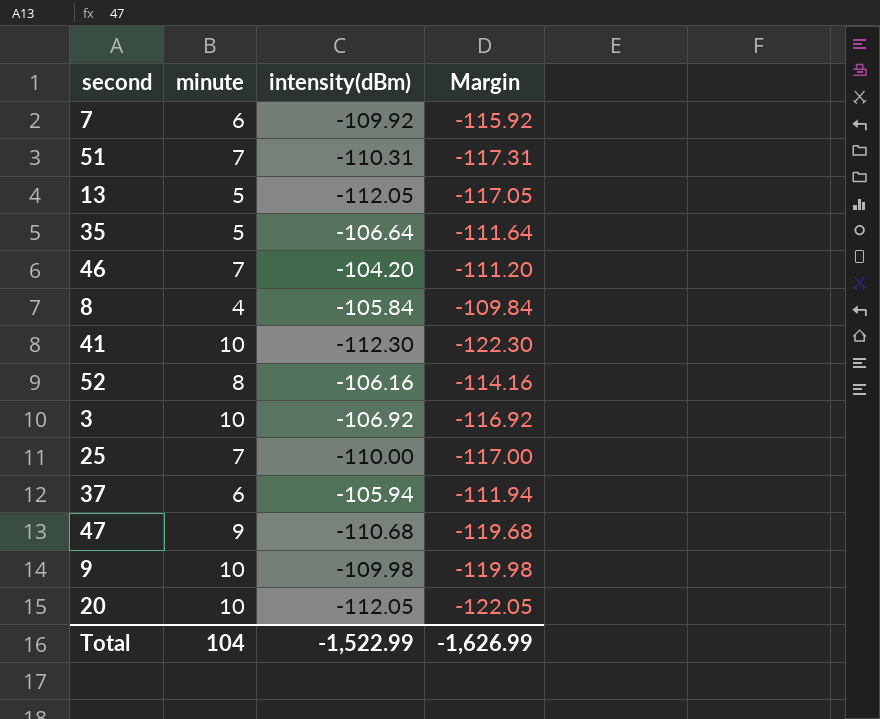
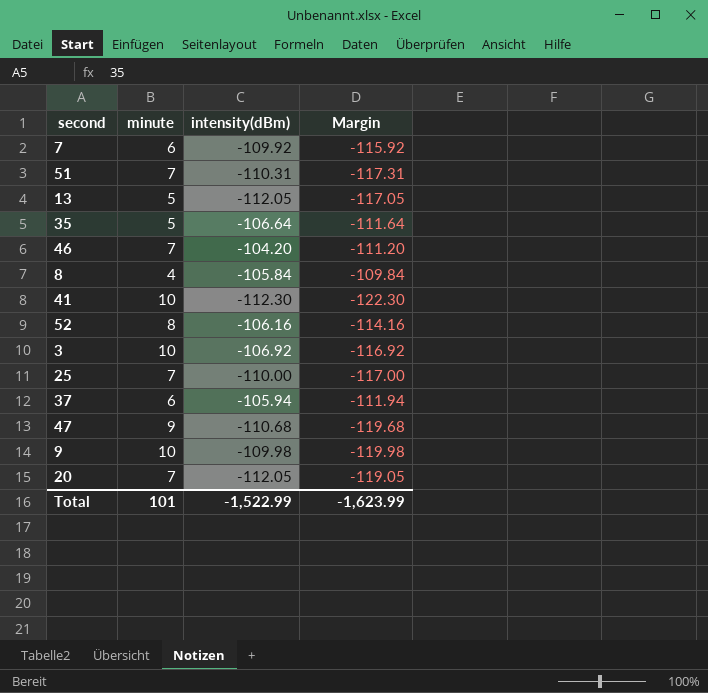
20 | minute: 10 -> 7
20 | Margin: -122.05 -> -119.05
Total | minute: 104 -> 101
Total | Margin: -1,626.99 -> -1,623.99

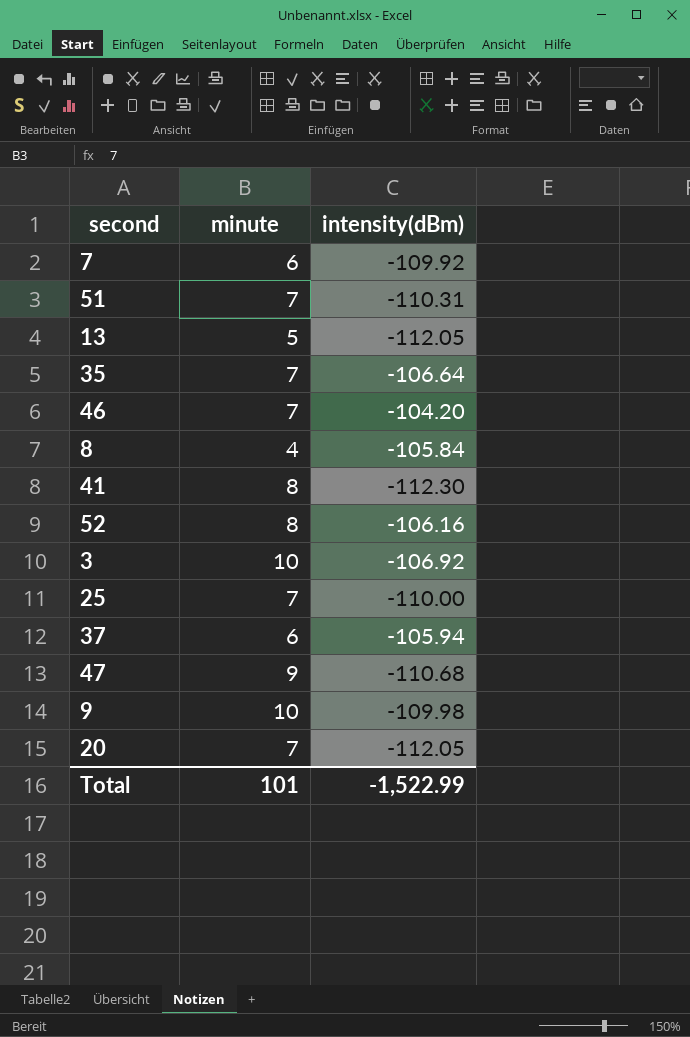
column Margin | formula: [intensity(dBm)] - [minute] -> none
35 | minute: 5 -> 7
41 | minute: 10 -> 8

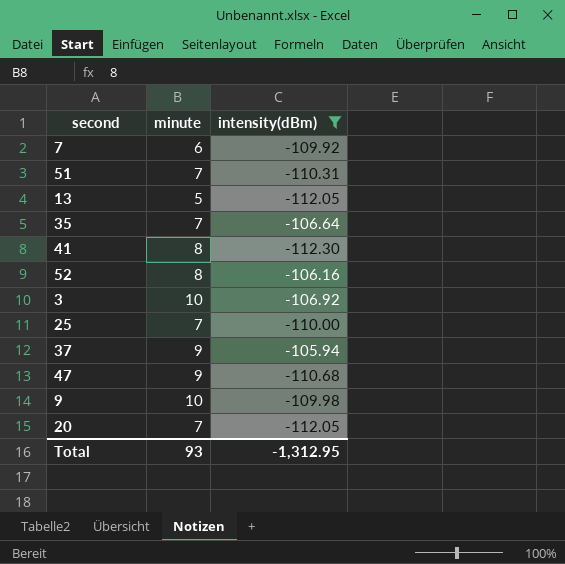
filter: none -> intensity(dBm) <= -105.94
37 | minute: 6 -> 9
Total | minute: 101 -> 93
Total | intensity(dBm): -1,522.99 -> -1,312.95

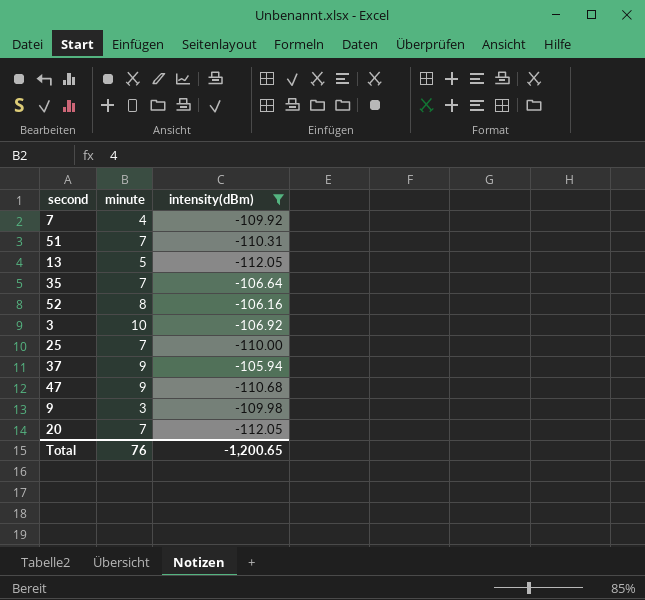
row 41: 8 | -112.30 -> none
7 | minute: 6 -> 4
9 | minute: 10 -> 3
Total | minute: 93 -> 76
Total | intensity(dBm): -1,312.95 -> -1,200.65

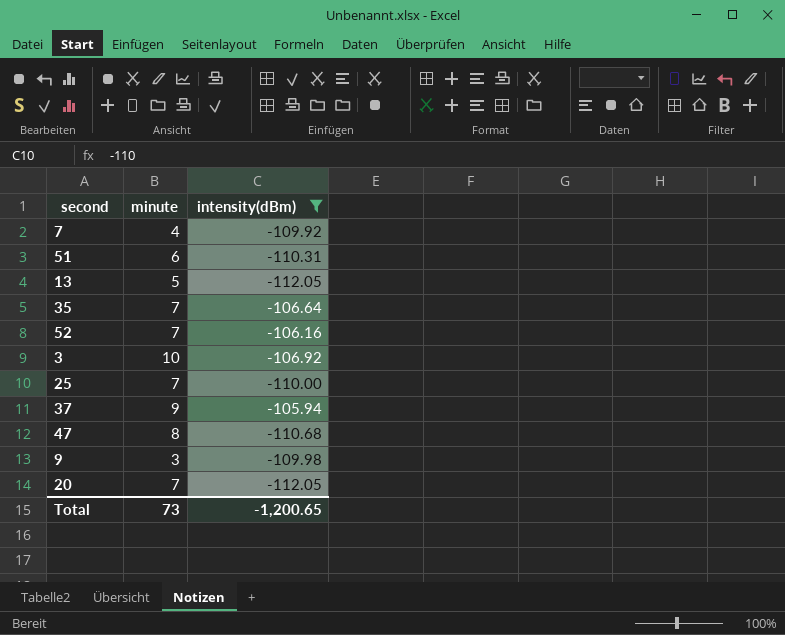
51 | minute: 7 -> 6
52 | minute: 8 -> 7
47 | minute: 9 -> 8
Total | minute: 76 -> 73

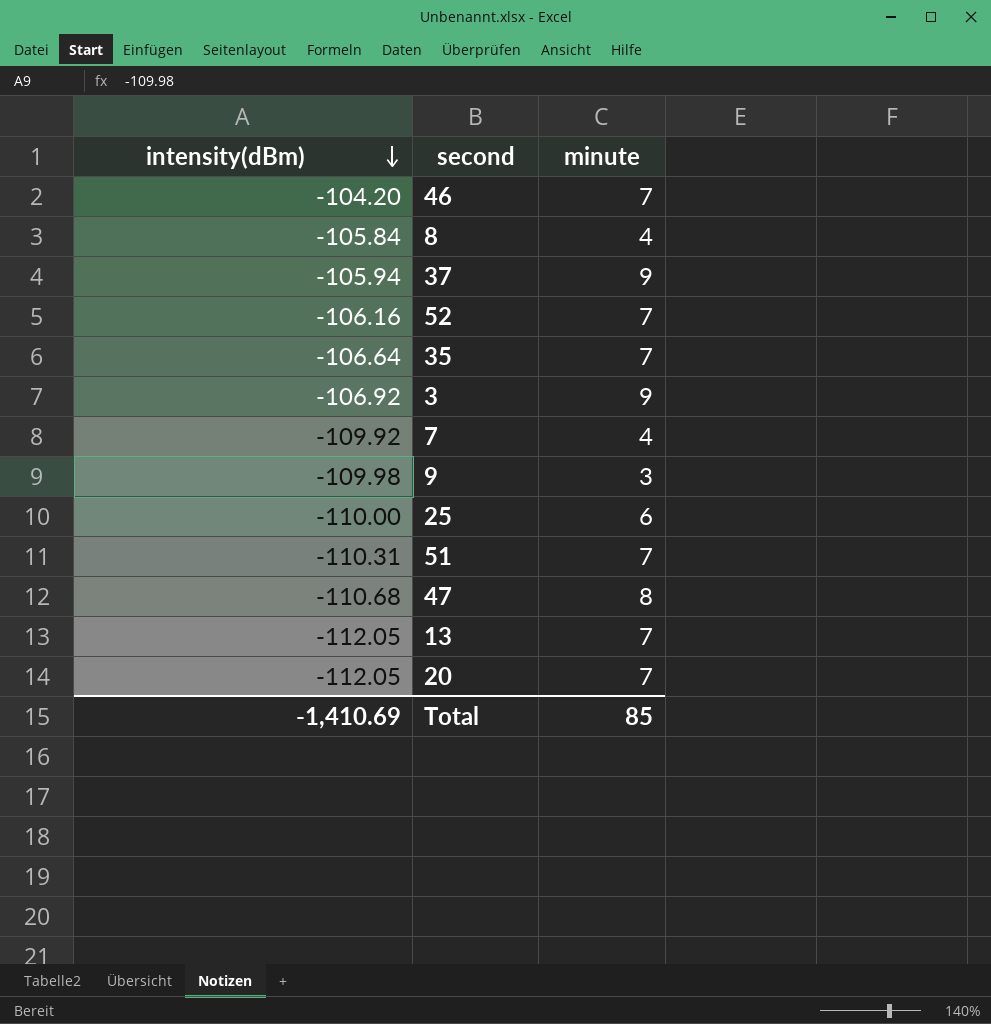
filter: intensity(dBm) <= -105.94 -> none
row order: none -> intensity(dBm) descending
column intensity(dBm) | position: 3 -> 1
3 | minute: 10 -> 9
25 | minute: 7 -> 6
51 | minute: 6 -> 7
13 | minute: 5 -> 7
Total | intensity(dBm): -1,200.65 -> -1,410.69
Total | minute: 73 -> 85

